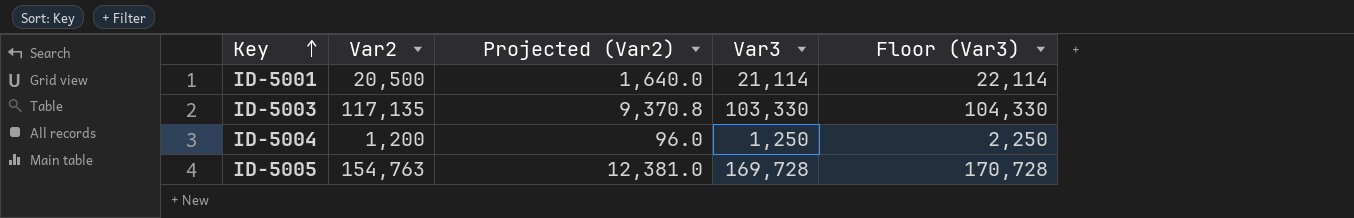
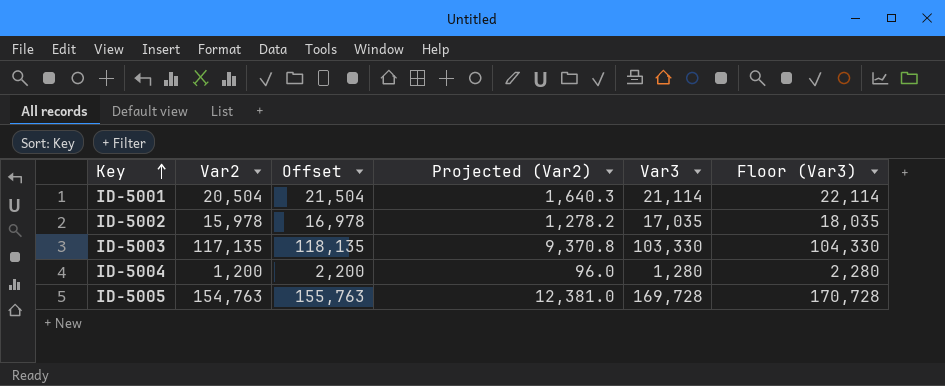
column Offset | formula: none -> [Var2] + 1000
ID-5001 | Var2: 20,500 -> 20,504
ID-5001 | Projected (Var2): 1,640.0 -> 1,640.3
row ID-5002: none -> 15,978 | 16,978 | 1,278.2 | 17,035 | 18,035
ID-5004 | Var3: 1,250 -> 1,280
ID-5004 | Floor (Var3): 2,250 -> 2,280

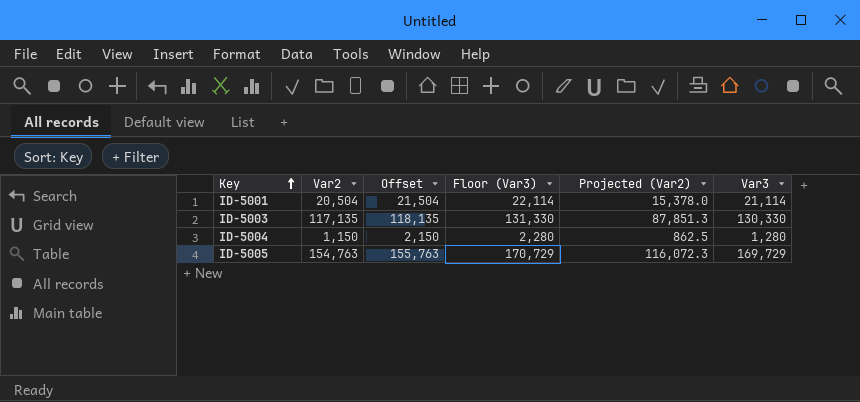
column Floor (Var3) | position: 6 -> 4
column Projected (Var2) | formula: [Var2] * 0.08 -> [Var2] * 0.75
row ID-5002: 15,978 | 16,978 | 1,278.2 | 17,035 | 18,035 -> none
ID-5003 | Floor (Var3): 104,330 -> 131,330
ID-5003 | Var3: 103,330 -> 130,330
ID-5004 | Var2: 1,200 -> 1,150
ID-5004 | Offset: 2,200 -> 2,150
ID-5005 | Floor (Var3): 170,728 -> 170,729
ID-5005 | Var3: 169,728 -> 169,729

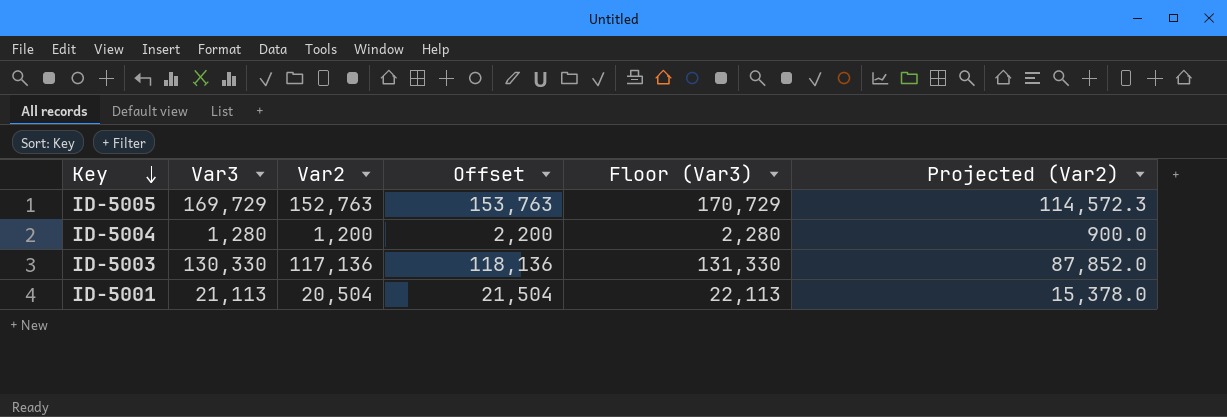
row order: Key ascending -> Key descending
column Var3 | position: 6 -> 2
ID-5005 | Var2: 154,763 -> 152,763
ID-5005 | Offset: 155,763 -> 153,763
ID-5005 | Projected (Var2): 116,072.3 -> 114,572.3
ID-5004 | Var2: 1,150 -> 1,200
ID-5004 | Offset: 2,150 -> 2,200
ID-5004 | Projected (Var2): 862.5 -> 900.0
ID-5003 | Var2: 117,135 -> 117,136
ID-5003 | Offset: 118,135 -> 118,136
ID-5003 | Projected (Var2): 87,851.3 -> 87,852.0
ID-5001 | Var3: 21,114 -> 21,113
ID-5001 | Floor (Var3): 22,114 -> 22,113

